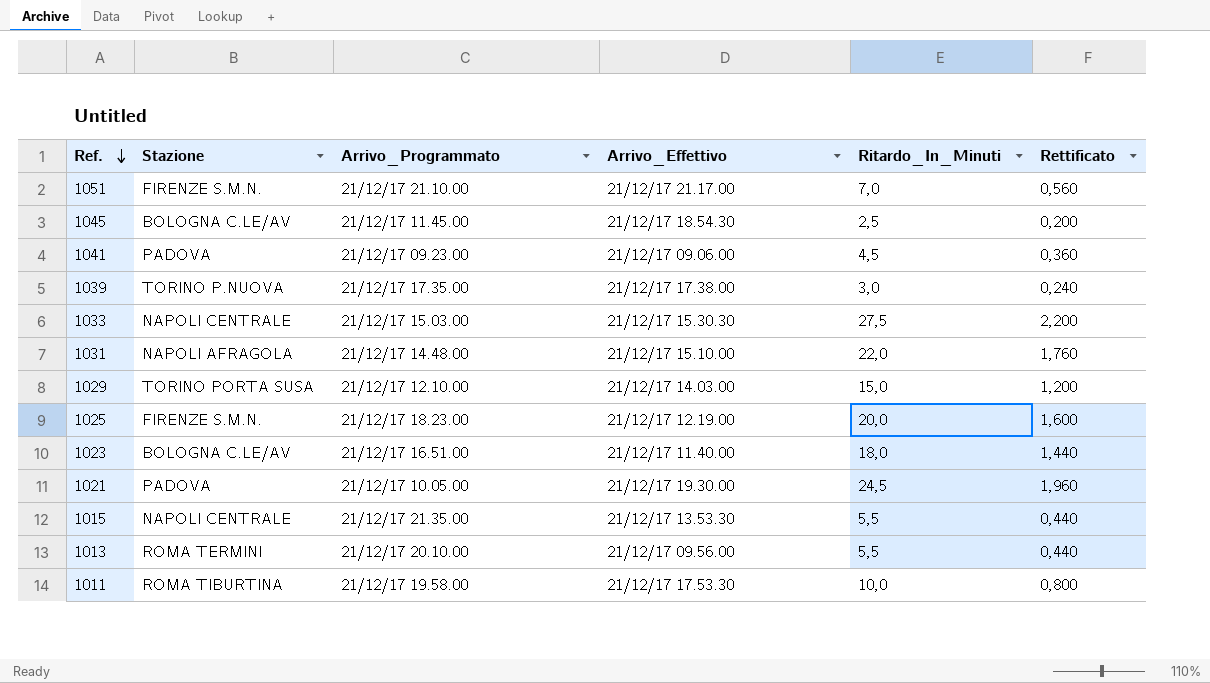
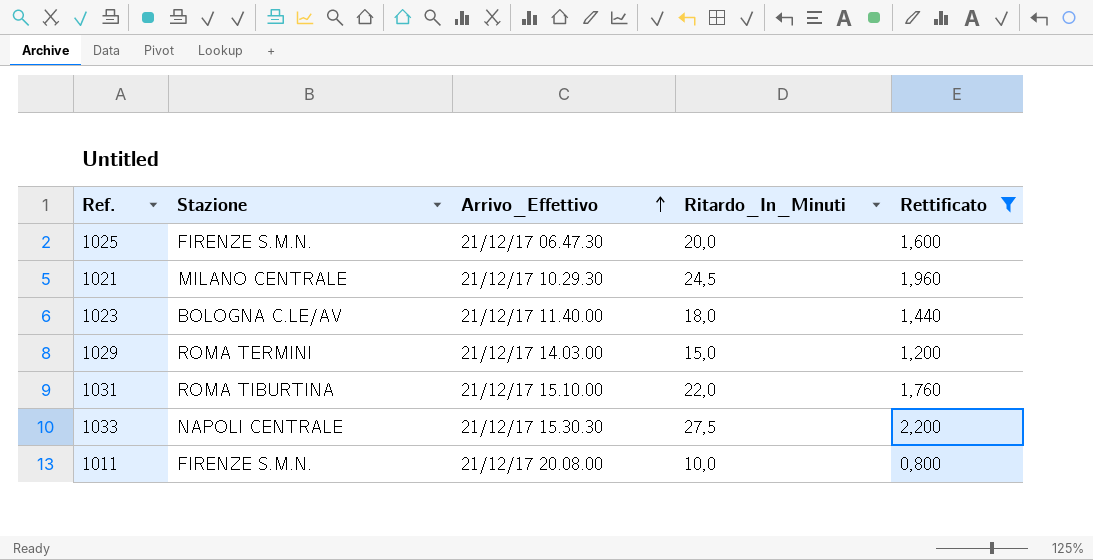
filter: none -> Rettificato >= 0,800
row order: Ref. descending -> Arrivo_Effettivo ascending
column Arrivo_Programmato | position: 3 -> none
1025 | Arrivo_Effettivo: 21/12/17 12.19.00 -> 21/12/17 06.47.30
1021 | Stazione: PADOVA -> MILANO CENTRALE
1021 | Arrivo_Effettivo: 21/12/17 19.30.00 -> 21/12/17 10.29.30
1029 | Stazione: TORINO PORTA SUSA -> ROMA TERMINI
1031 | Stazione: NAPOLI AFRAGOLA -> ROMA TIBURTINA
1011 | Stazione: ROMA TIBURTINA -> FIRENZE S.M.N.
1011 | Arrivo_Effettivo: 21/12/17 17.53.30 -> 21/12/17 20.08.00

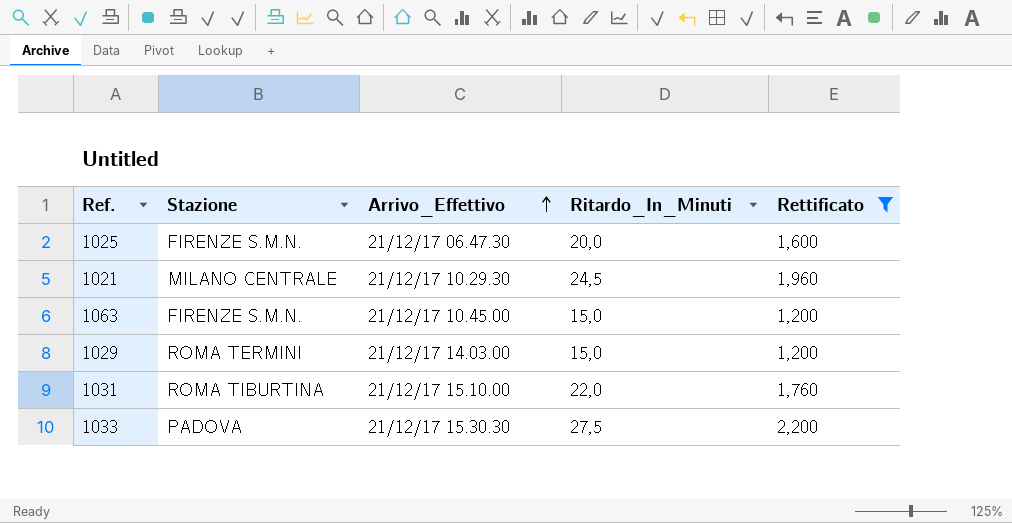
row 1023: BOLOGNA C.LE/AV | 21/12/17 11.40.00 | 18,0 | 1,440 -> none
row 1011: FIRENZE S.M.N. | 21/12/17 20.08.00 | 10,0 | 0,800 -> none
row 1063: none -> FIRENZE S.M.N. | 21/12/17 10.45.00 | 15,0 | 1,200
1033 | Stazione: NAPOLI CENTRALE -> PADOVA

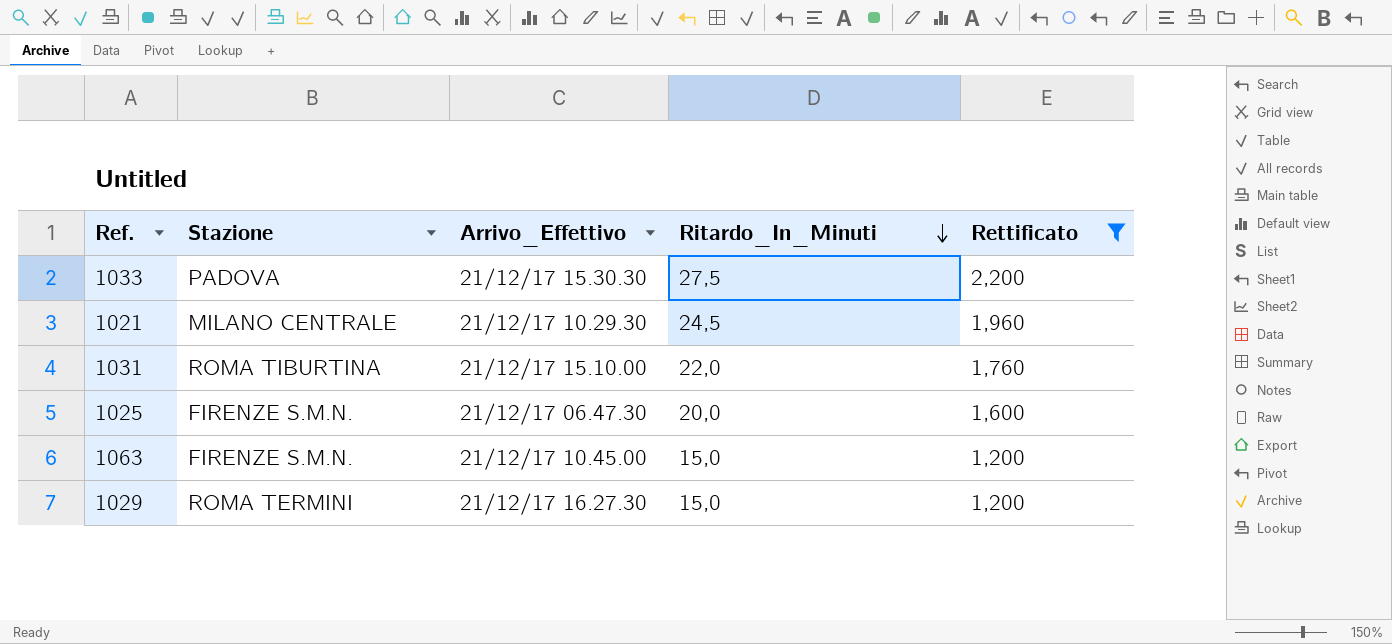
row order: Arrivo_Effettivo ascending -> Ritardo_In_Minuti descending
1029 | Arrivo_Effettivo: 21/12/17 14.03.00 -> 21/12/17 16.27.30

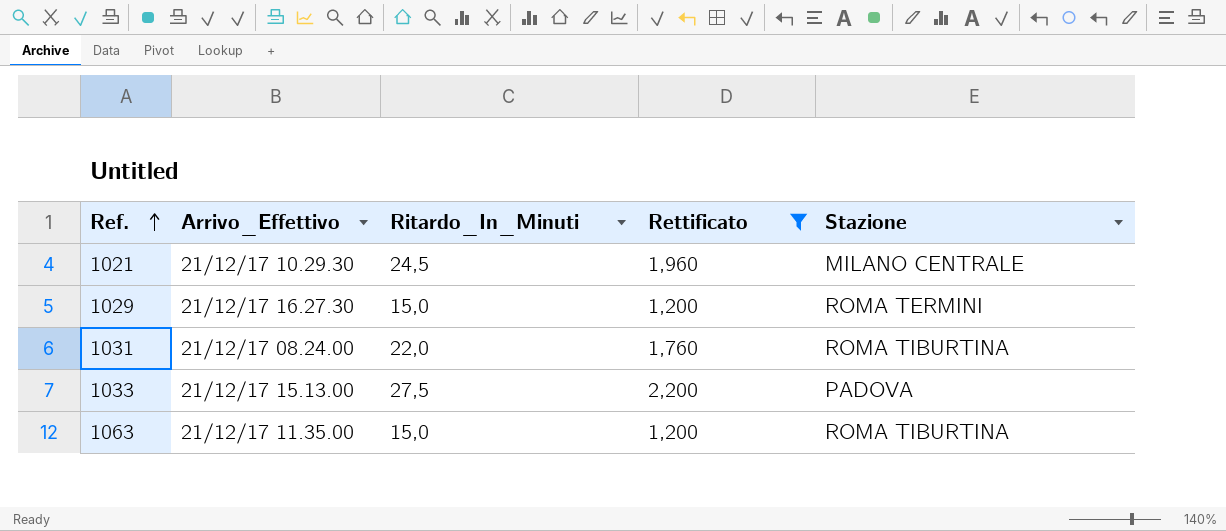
row order: Ritardo_In_Minuti descending -> Ref. ascending
column Stazione | position: 2 -> 5
row 1025: FIRENZE S.M.N. | 21/12/17 06.47.30 | 20,0 | 1,600 -> none
1031 | Arrivo_Effettivo: 21/12/17 15.10.00 -> 21/12/17 08.24.00
1033 | Arrivo_Effettivo: 21/12/17 15.30.30 -> 21/12/17 15.13.00
1063 | Arrivo_Effettivo: 21/12/17 10.45.00 -> 21/12/17 11.35.00
1063 | Stazione: FIRENZE S.M.N. -> ROMA TIBURTINA

